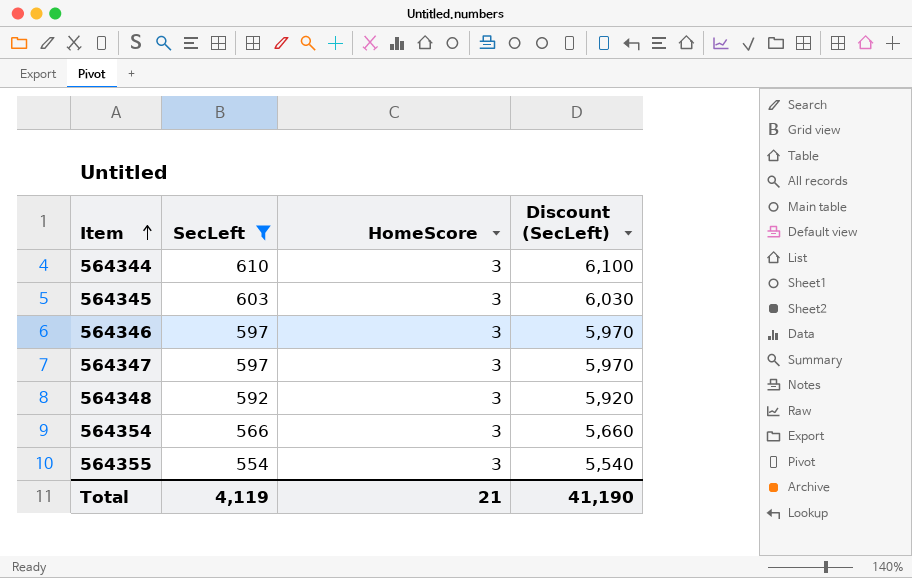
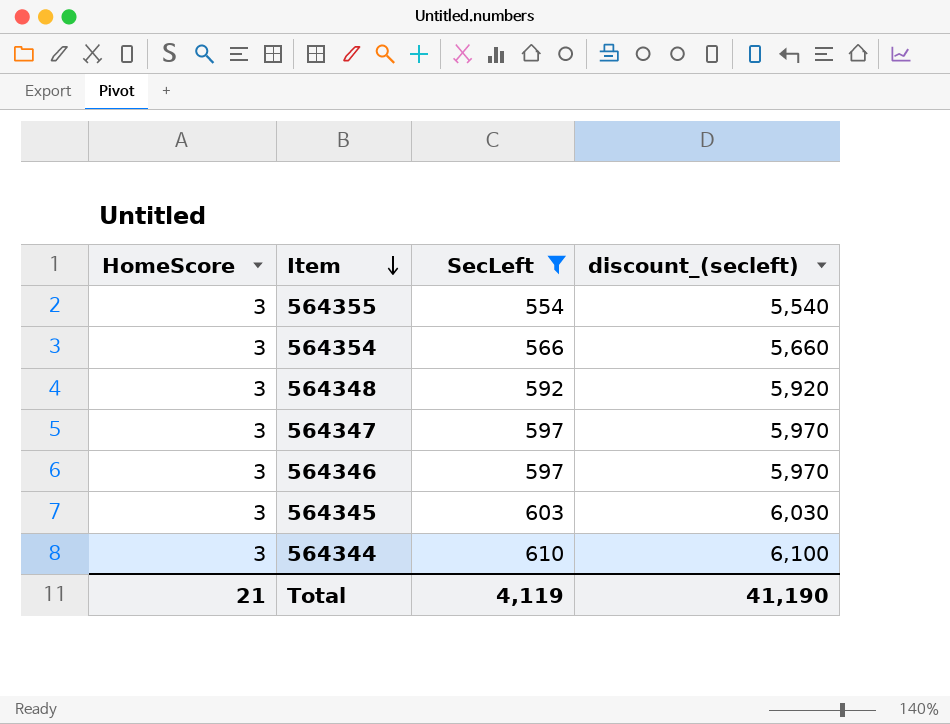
row order: Item ascending -> Item descending
column HomeScore | position: 3 -> 1
column name: Discount (SecLeft) -> discount_(secleft)

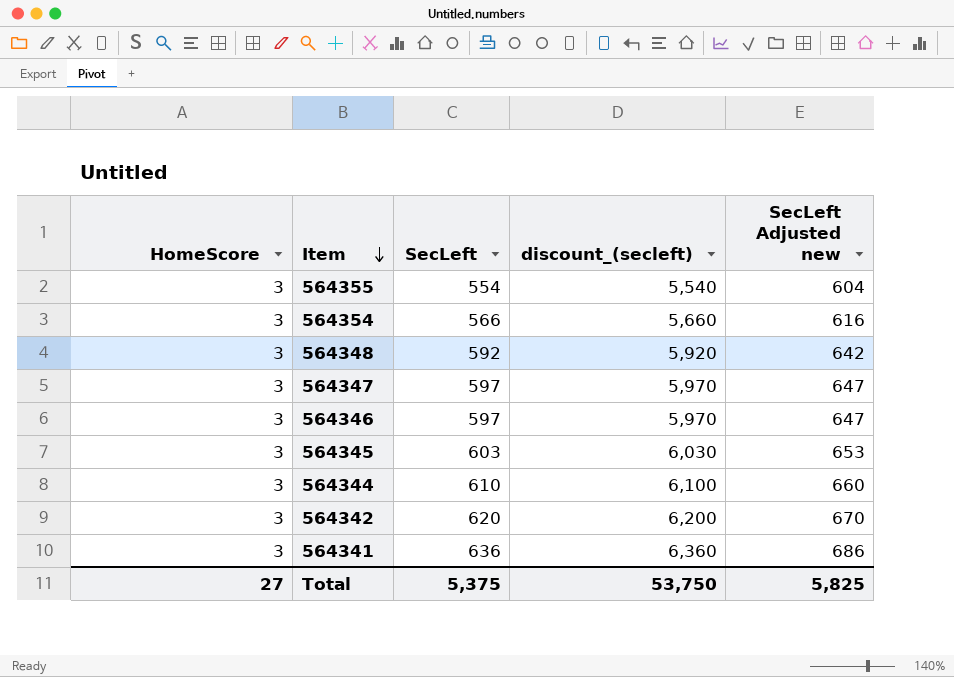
filter: SecLeft <= 610 -> none
column SecLeft Adjusted new | formula: none -> [SecLeft] + 50
Total | HomeScore: 21 -> 27
Total | SecLeft: 4,119 -> 5,375
Total | discount_(secleft): 41,190 -> 53,750

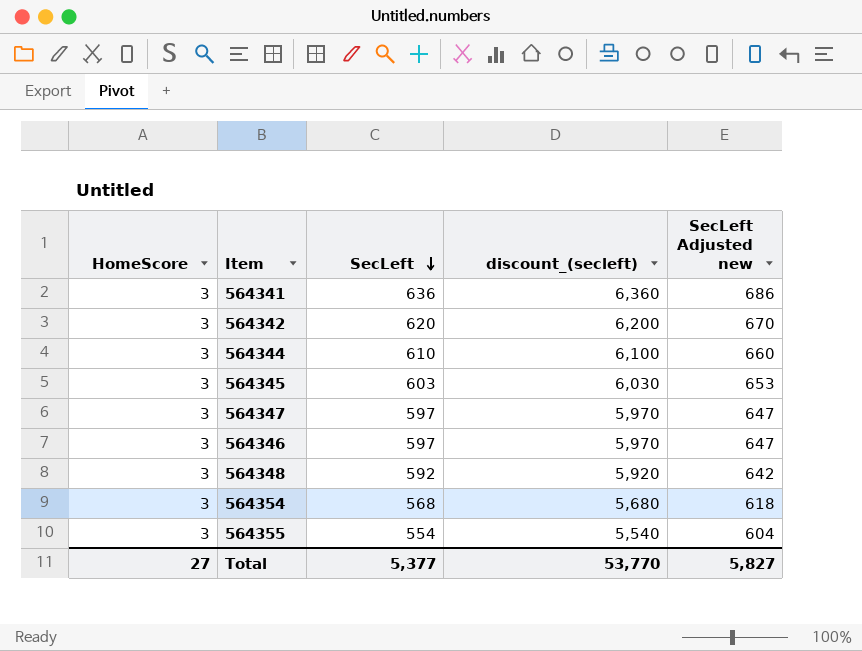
row order: Item descending -> SecLeft descending
564354 | SecLeft: 566 -> 568
564354 | discount_(secleft): 5,660 -> 5,680
564354 | SecLeft Adjusted new: 616 -> 618
Total | SecLeft: 5,375 -> 5,377
Total | discount_(secleft): 53,750 -> 53,770
Total | SecLeft Adjusted new: 5,825 -> 5,827

